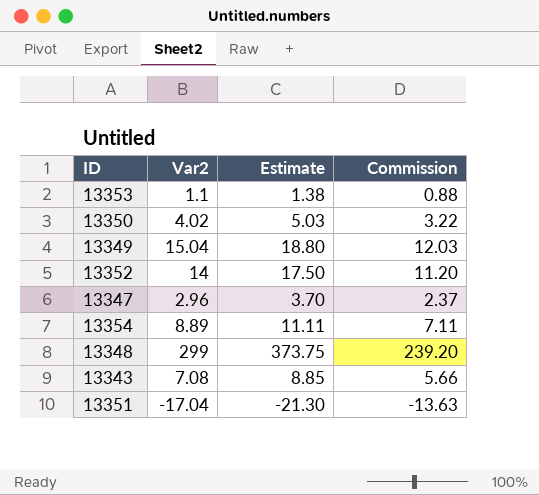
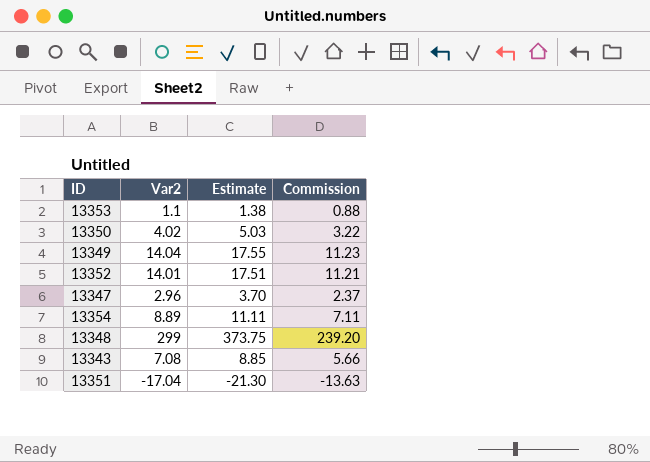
13349 | Var2: 15.04 -> 14.04
13349 | Estimate: 18.80 -> 17.55
13349 | Commission: 12.03 -> 11.23
13352 | Var2: 14 -> 14.01
13352 | Estimate: 17.50 -> 17.51
13352 | Commission: 11.20 -> 11.21

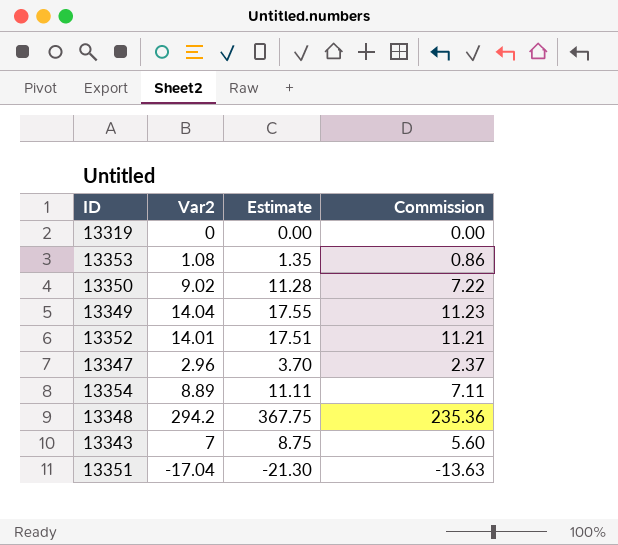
row 13319: none -> 0 | 0.00 | 0.00
13353 | Var2: 1.1 -> 1.08
13353 | Estimate: 1.38 -> 1.35
13353 | Commission: 0.88 -> 0.86
13350 | Var2: 4.02 -> 9.02
13350 | Estimate: 5.03 -> 11.28
13350 | Commission: 3.22 -> 7.22
13348 | Var2: 299 -> 294.2
13348 | Estimate: 373.75 -> 367.75
13348 | Commission: 239.20 -> 235.36
13343 | Var2: 7.08 -> 7
13343 | Estimate: 8.85 -> 8.75
13343 | Commission: 5.66 -> 5.60

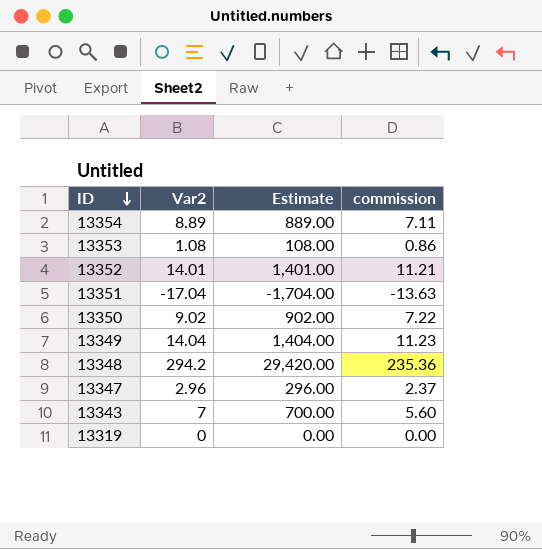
row order: none -> ID descending
column Estimate | formula: [Var2] * 1.25 -> [Var2] * 100
column name: Commission -> commission

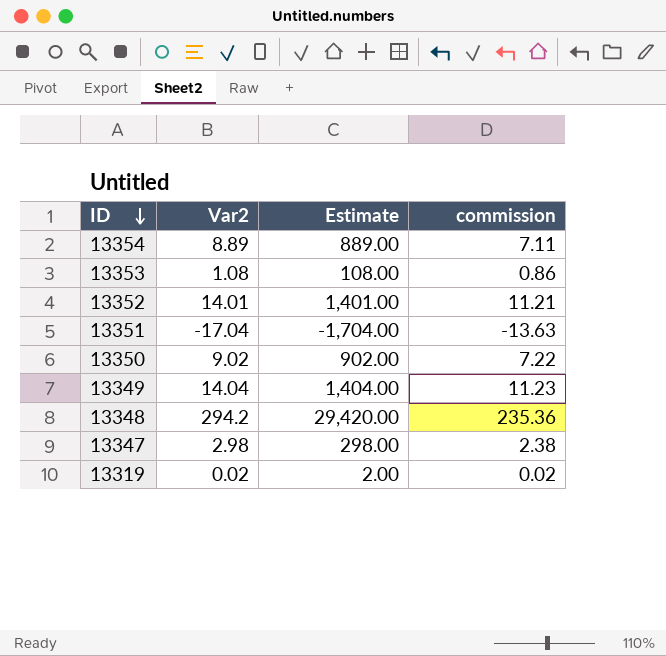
row 13343: 7 | 700.00 | 5.60 -> none
13347 | Var2: 2.96 -> 2.98
13347 | Estimate: 296.00 -> 298.00
13347 | commission: 2.37 -> 2.38
13319 | Var2: 0 -> 0.02
13319 | Estimate: 0.00 -> 2.00
13319 | commission: 0.00 -> 0.02

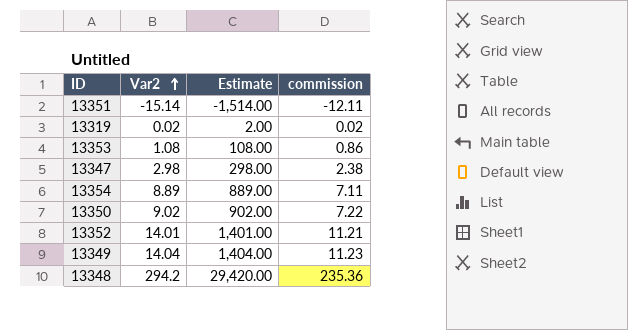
row order: ID descending -> Var2 ascending
13351 | Var2: -17.04 -> -15.14
13351 | Estimate: -1,704.00 -> -1,514.00
13351 | commission: -13.63 -> -12.11

